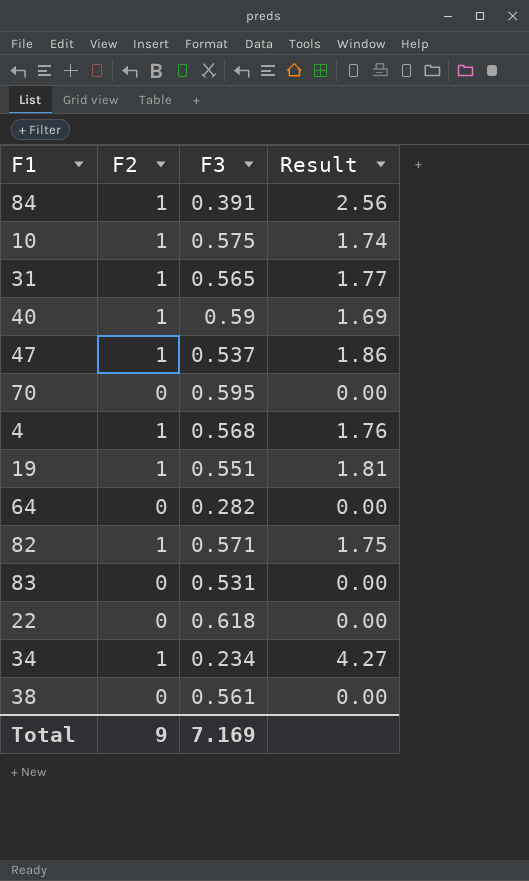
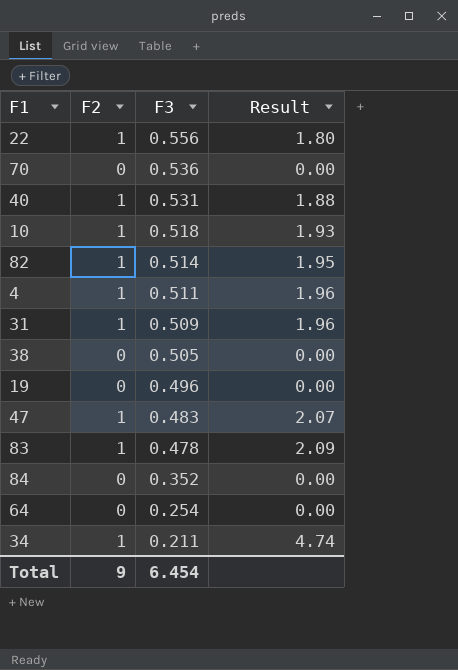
row order: none -> F3 descending
22 | F2: 0 -> 1
22 | F3: 0.618 -> 0.556
22 | Result: 0.00 -> 1.80
70 | F3: 0.595 -> 0.536
40 | F3: 0.59 -> 0.531
40 | Result: 1.69 -> 1.88
10 | F3: 0.575 -> 0.518
10 | Result: 1.74 -> 1.93
82 | F3: 0.571 -> 0.514
82 | Result: 1.75 -> 1.95
4 | F3: 0.568 -> 0.511
4 | Result: 1.76 -> 1.96
31 | F3: 0.565 -> 0.509
31 | Result: 1.77 -> 1.96
38 | F3: 0.561 -> 0.505
19 | F2: 1 -> 0
19 | F3: 0.551 -> 0.496
19 | Result: 1.81 -> 0.00
47 | F3: 0.537 -> 0.483
47 | Result: 1.86 -> 2.07
83 | F2: 0 -> 1
83 | F3: 0.531 -> 0.478
83 | Result: 0.00 -> 2.09
84 | F2: 1 -> 0
84 | F3: 0.391 -> 0.352
84 | Result: 2.56 -> 0.00
64 | F3: 0.282 -> 0.254
34 | F3: 0.234 -> 0.211
34 | Result: 4.27 -> 4.74
Total | F3: 7.169 -> 6.454

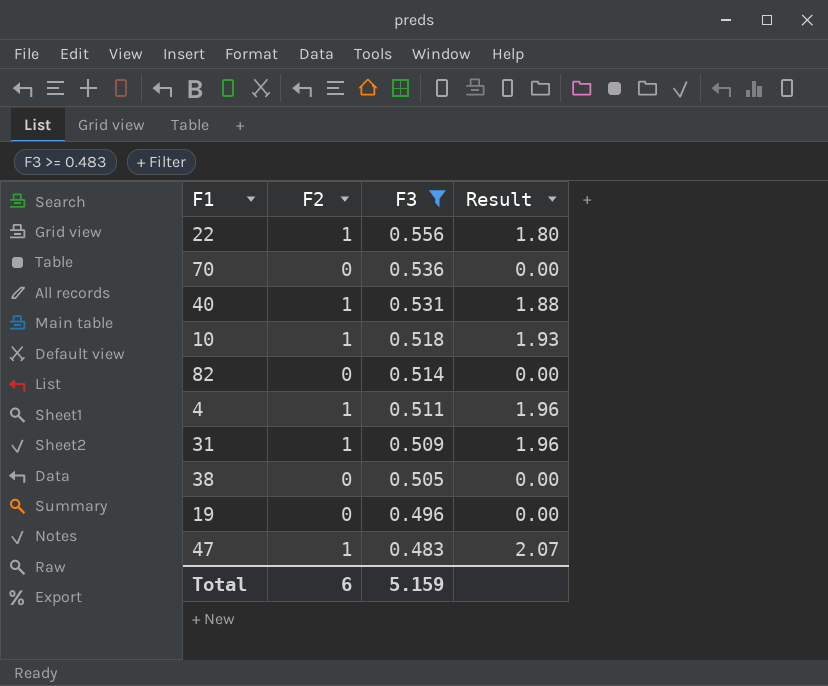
filter: none -> F3 >= 0.483
82 | F2: 1 -> 0
82 | Result: 1.95 -> 0.00
Total | F2: 9 -> 6
Total | F3: 6.454 -> 5.159

